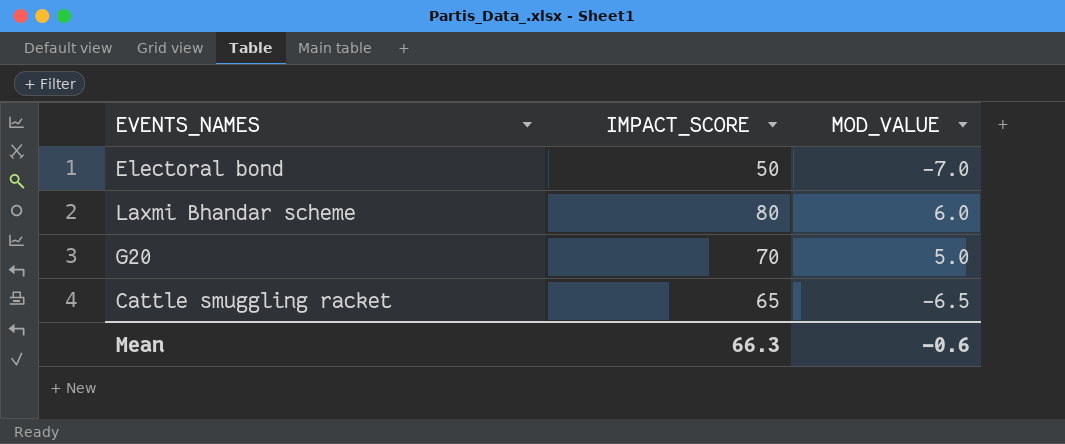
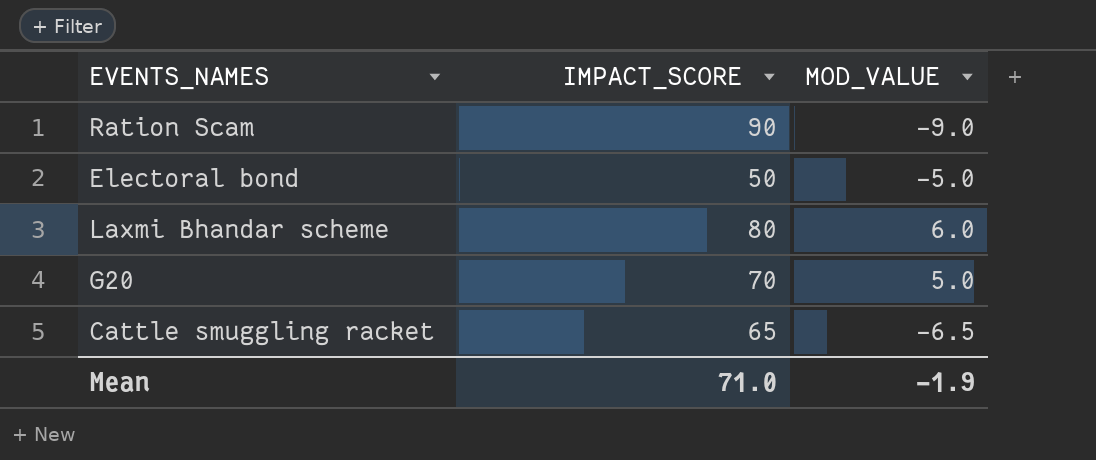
row Ration Scam: none -> 90 | -9.0
Electoral bond | MOD_VALUE: -7.0 -> -5.0
Mean | IMPACT_SCORE: 66.3 -> 71.0
Mean | MOD_VALUE: -0.6 -> -1.9

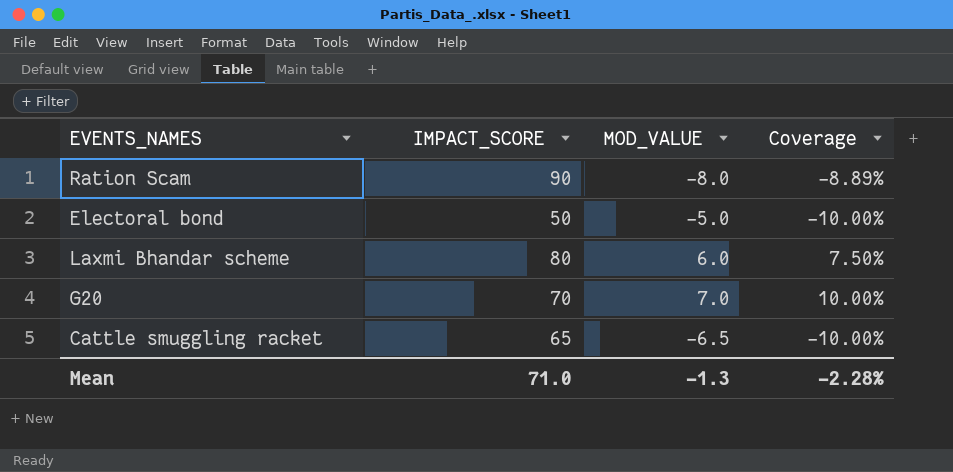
column Coverage | formula: none -> [MOD_VALUE] / [IMPACT_SCORE]
Ration Scam | MOD_VALUE: -9.0 -> -8.0
G20 | MOD_VALUE: 5.0 -> 7.0
Mean | MOD_VALUE: -1.9 -> -1.3

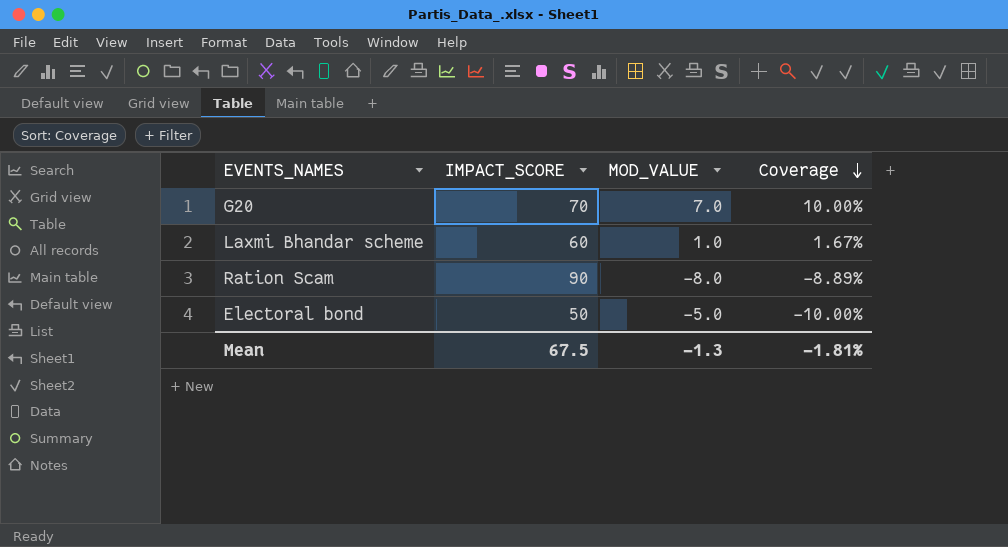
row order: none -> Coverage descending
row Cattle smuggling racket: 65 | -6.5 | -10.00% -> none
Laxmi Bhandar scheme | IMPACT_SCORE: 80 -> 60
Laxmi Bhandar scheme | MOD_VALUE: 6.0 -> 1.0
Laxmi Bhandar scheme | Coverage: 7.50% -> 1.67%
Mean | IMPACT_SCORE: 71.0 -> 67.5
Mean | Coverage: -2.28% -> -1.81%

